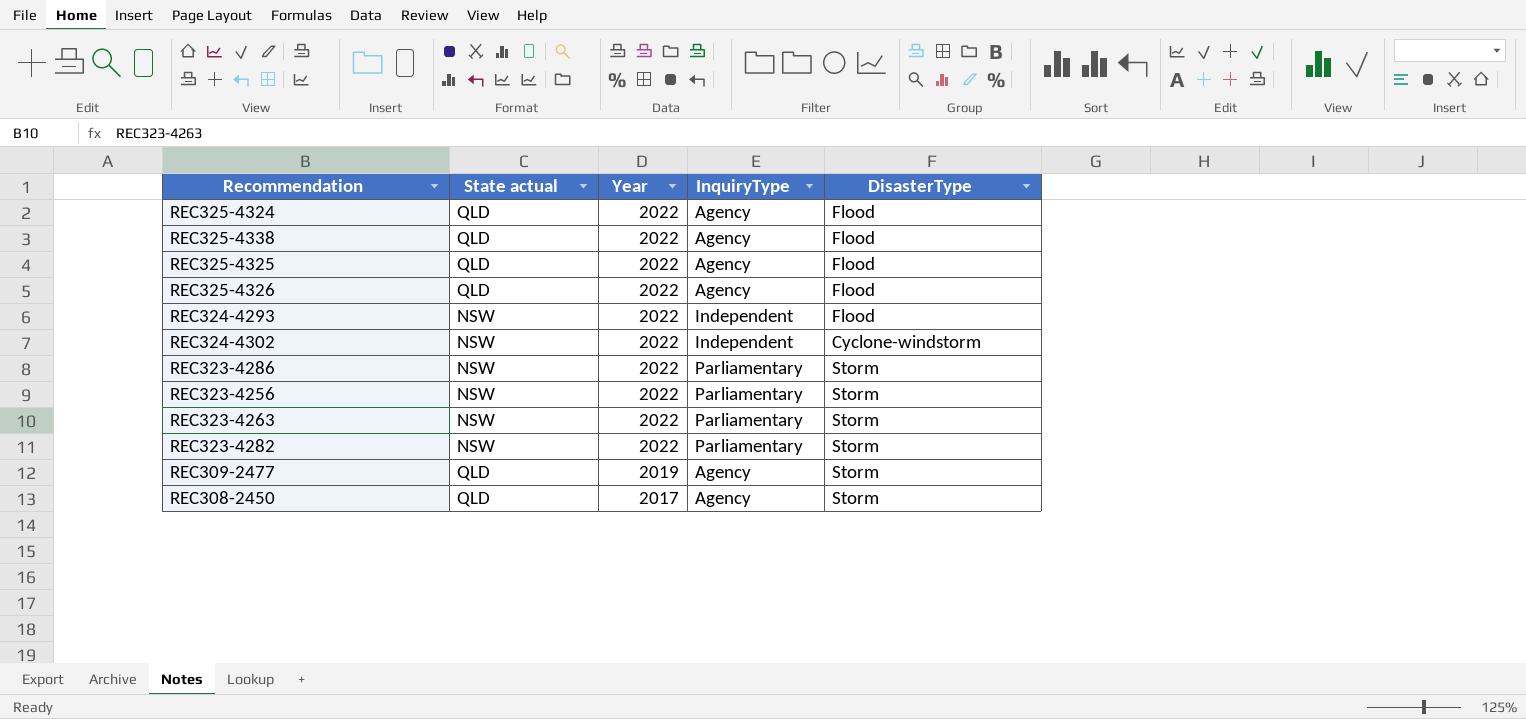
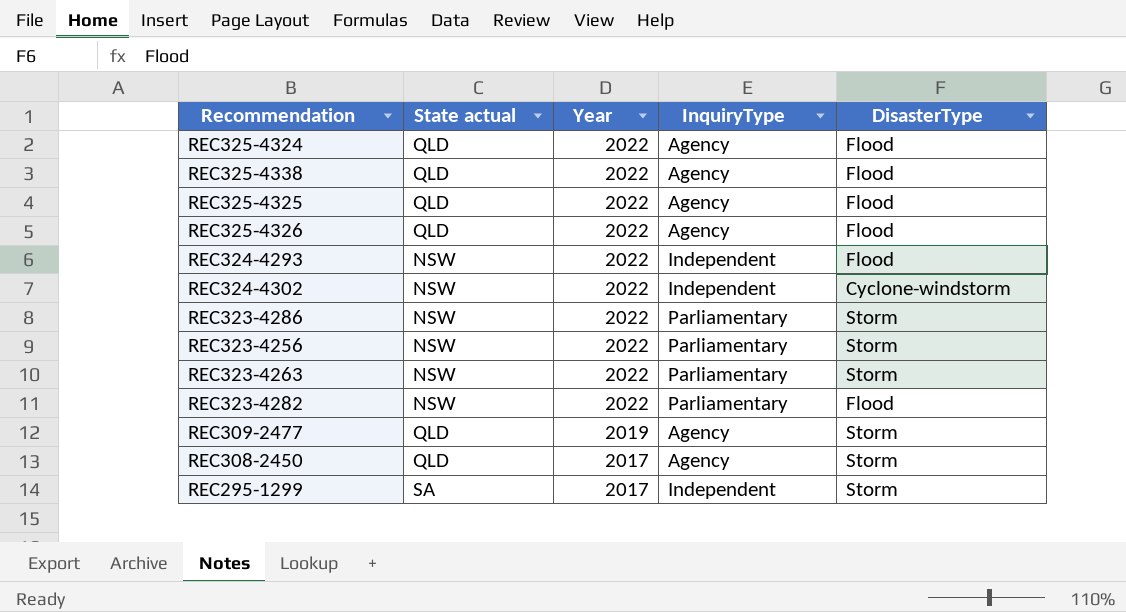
REC323-4282 | DisasterType: Storm -> Flood
row REC295-1299: none -> SA | 2017 | Independent | Storm

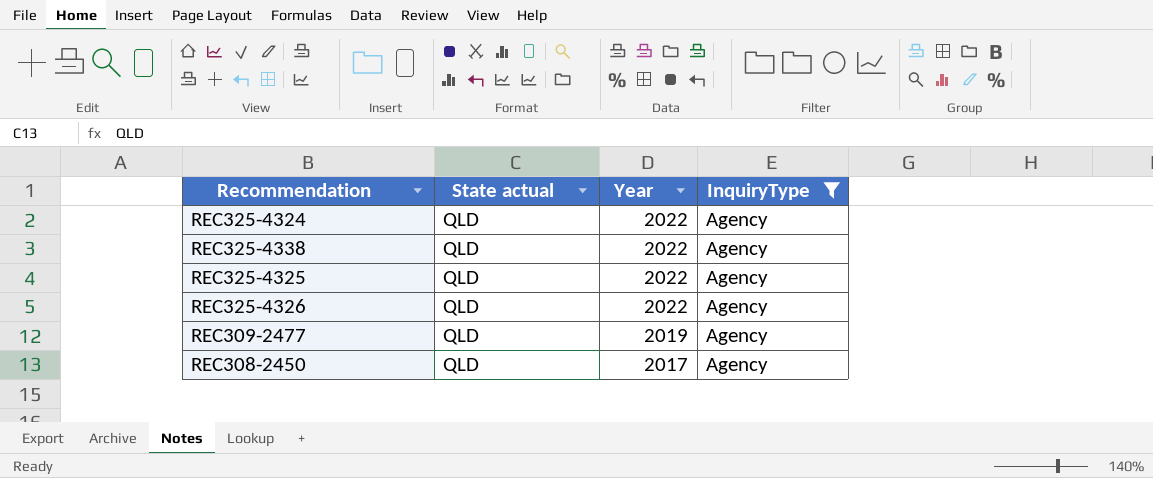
filter: none -> InquiryType = Agency
column DisasterType | position: 5 -> none

